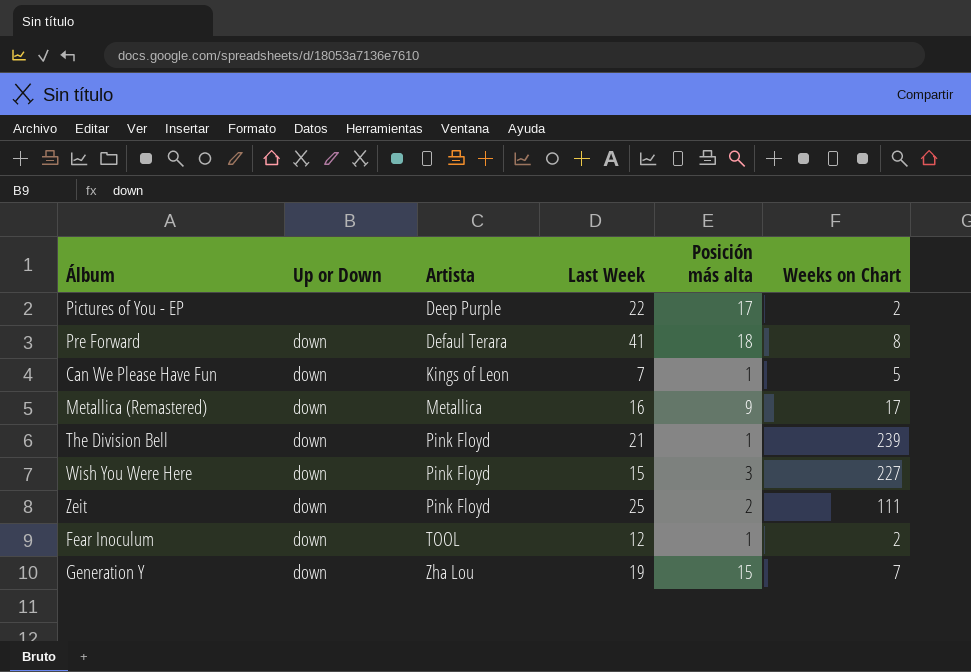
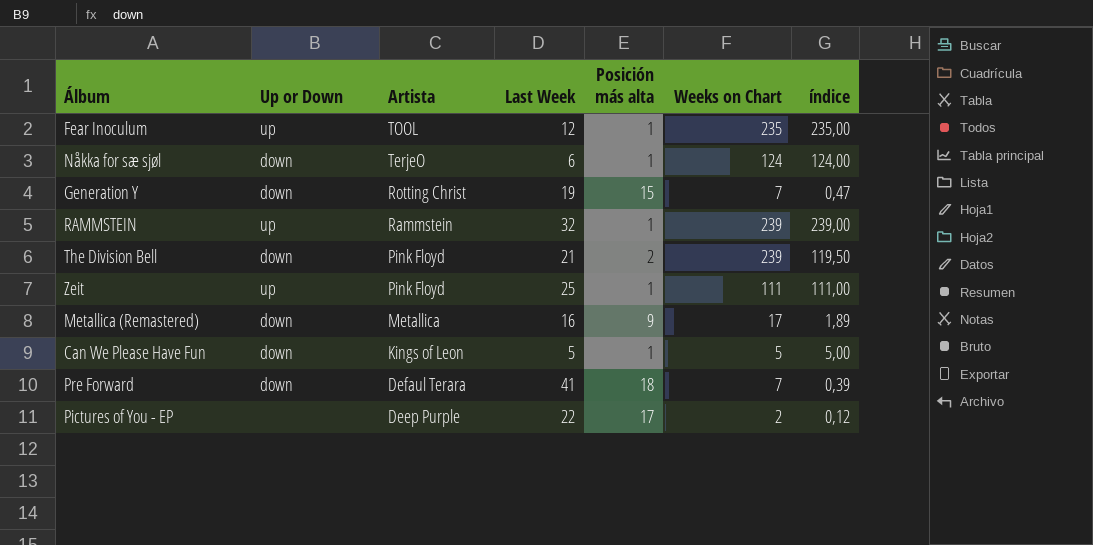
row order: Artista ascending -> Artista descending
column índice | formula: none -> [Weeks on Chart] / [Posición más alta]
row Wish You Were Here: down | Pink Floyd | 15 | 3 | 227 -> none
Fear Inoculum | Up or Down: down -> up
Fear Inoculum | Weeks on Chart: 2 -> 235
row Nåkka for sæ sjøl: none -> down | TerjeO | 6 | 1 | 124 | 124,00
Generation Y | Artista: Zha Lou -> Rotting Christ
row RAMMSTEIN: none -> up | Rammstein | 32 | 1 | 239 | 239,00
The Division Bell | Posición más alta: 1 -> 2
Zeit | Up or Down: down -> up
Zeit | Posición más alta: 2 -> 1
Can We Please Have Fun | Last Week: 7 -> 5
Pre Forward | Weeks on Chart: 8 -> 7

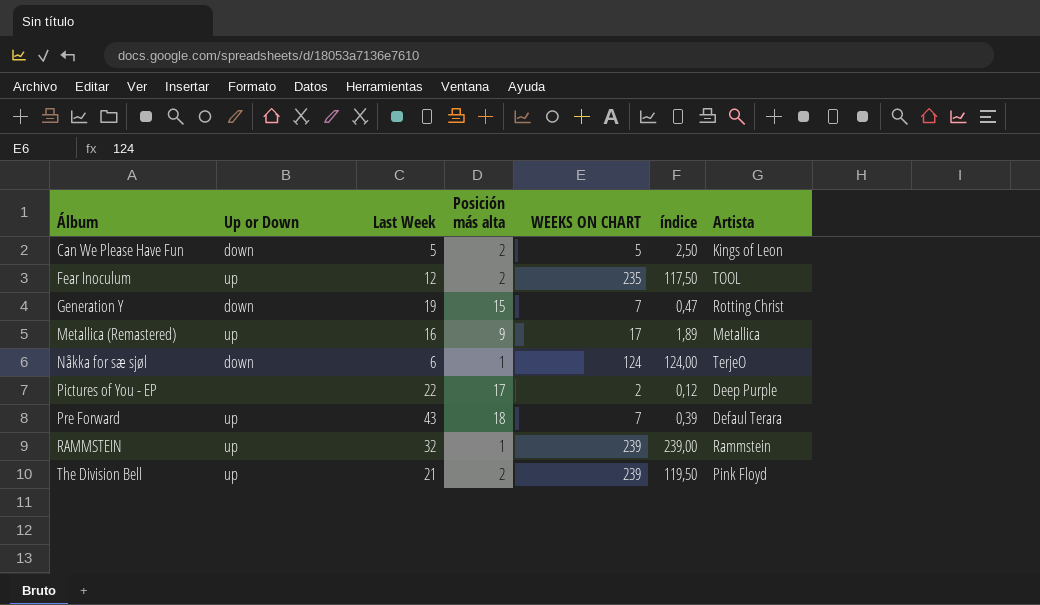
row order: Artista descending -> Álbum ascending
column name: Weeks on Chart -> WEEKS ON CHART
column Artista | position: 3 -> 7
row Zeit: up | Pink Floyd | 25 | 1 | 111 | 111,00 -> none
Can We Please Have Fun | Posición más alta: 1 -> 2
Can We Please Have Fun | índice: 5,00 -> 2,50
Fear Inoculum | Posición más alta: 1 -> 2
Fear Inoculum | índice: 235,00 -> 117,50
Metallica (Remastered) | Up or Down: down -> up
Pre Forward | Up or Down: down -> up
Pre Forward | Last Week: 41 -> 43
The Division Bell | Up or Down: down -> up

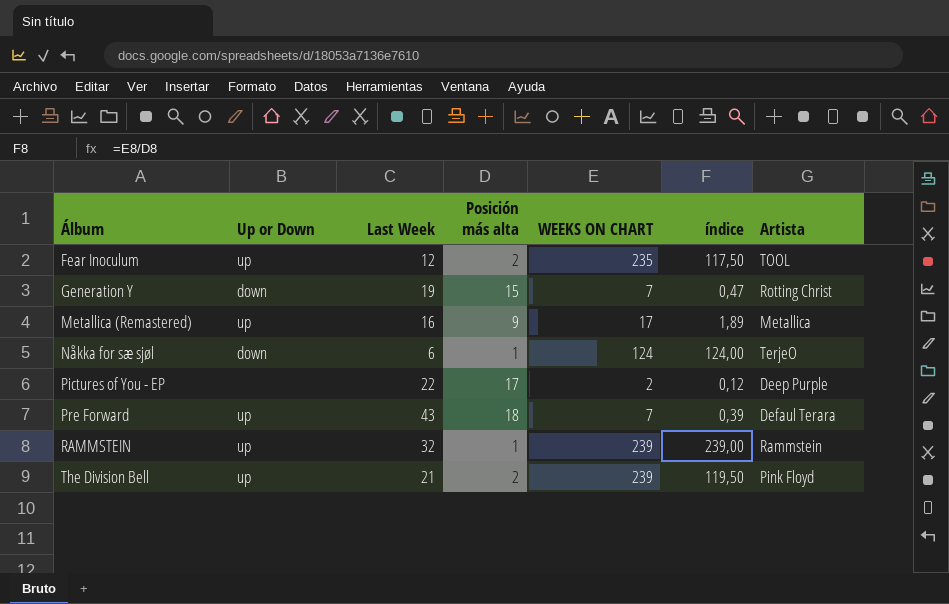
row Can We Please Have Fun: down | 5 | 2 | 5 | 2,50 | Kings of Leon -> none

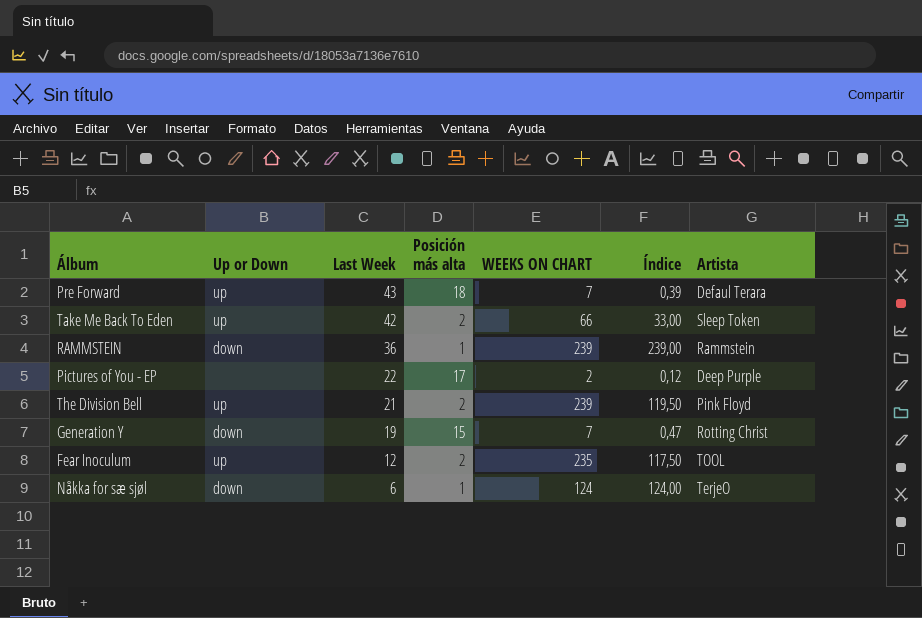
row order: Álbum ascending -> Last Week descending
column name: índice -> Índice
row Metallica (Remastered): up | 16 | 9 | 17 | 1,89 | Metallica -> none
row Take Me Back To Eden: none -> up | 42 | 2 | 66 | 33,00 | Sleep Token
RAMMSTEIN | Up or Down: up -> down
RAMMSTEIN | Last Week: 32 -> 36

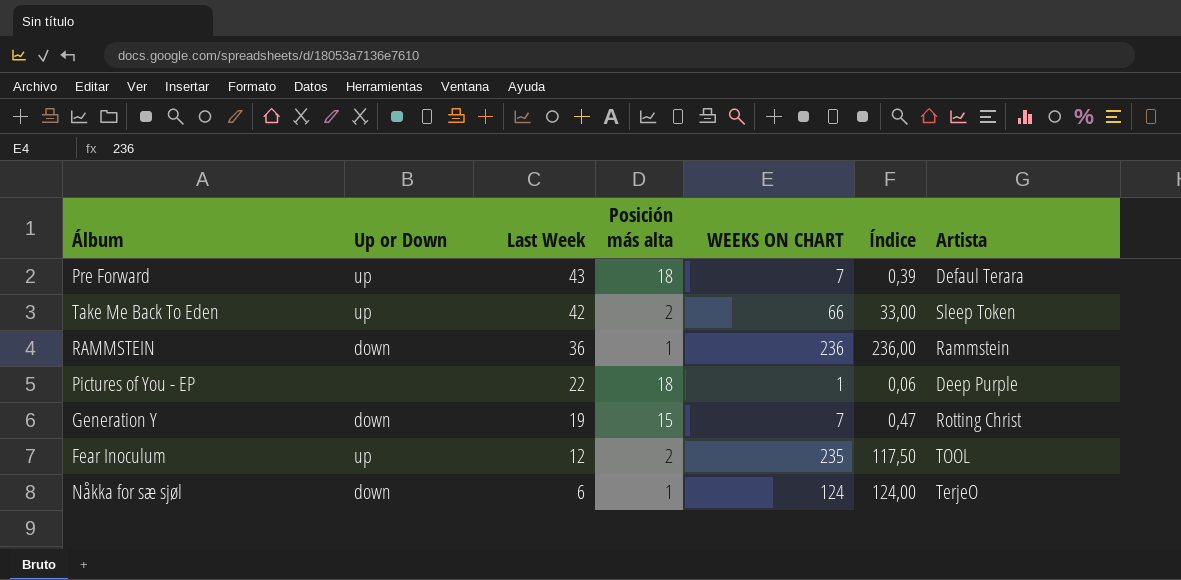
row The Division Bell: up | 21 | 2 | 239 | 119,50 | Pink Floyd -> none
RAMMSTEIN | WEEKS ON CHART: 239 -> 236
RAMMSTEIN | Índice: 239,00 -> 236,00
Pictures of You - EP | Posición más alta: 17 -> 18
Pictures of You - EP | WEEKS ON CHART: 2 -> 1
Pictures of You - EP | Índice: 0,12 -> 0,06

